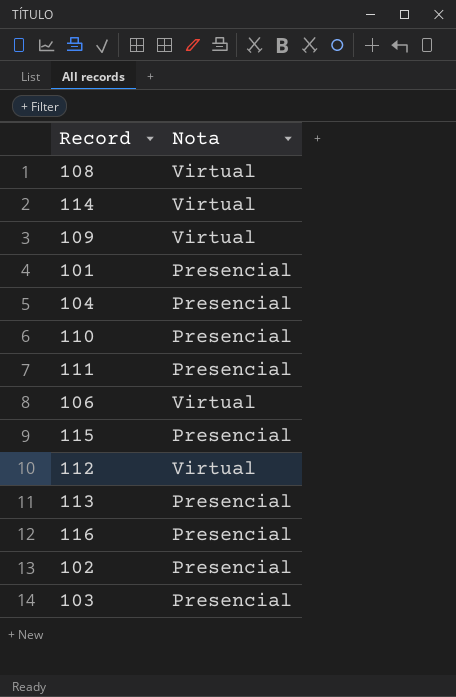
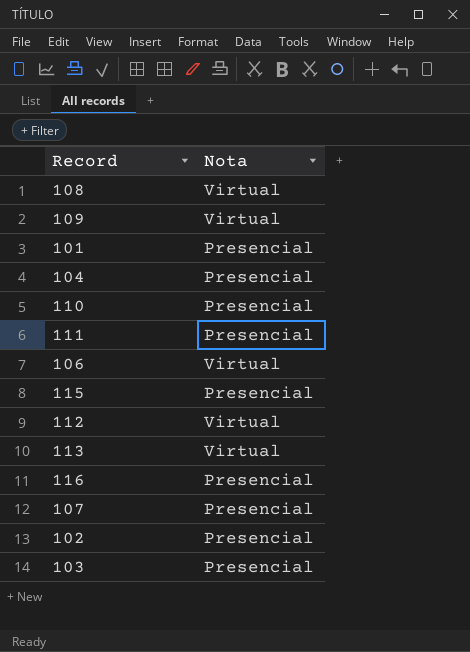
row 114: Virtual -> none
113 | Nota: Presencial -> Virtual
row 107: none -> Presencial

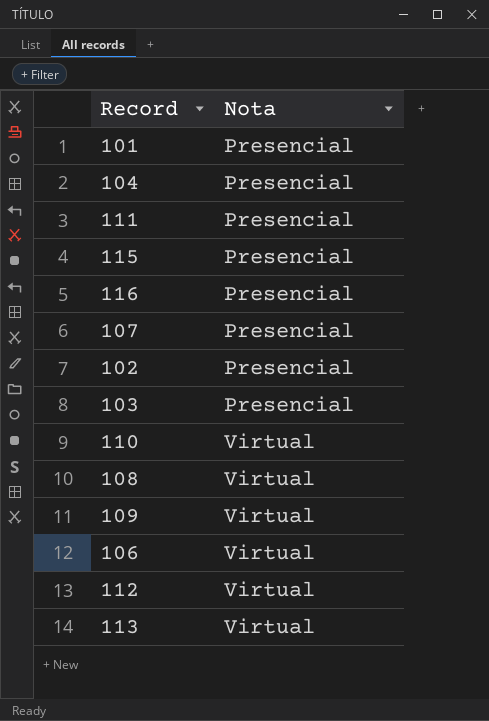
row order: none -> Nota ascending
110 | Nota: Presencial -> Virtual

